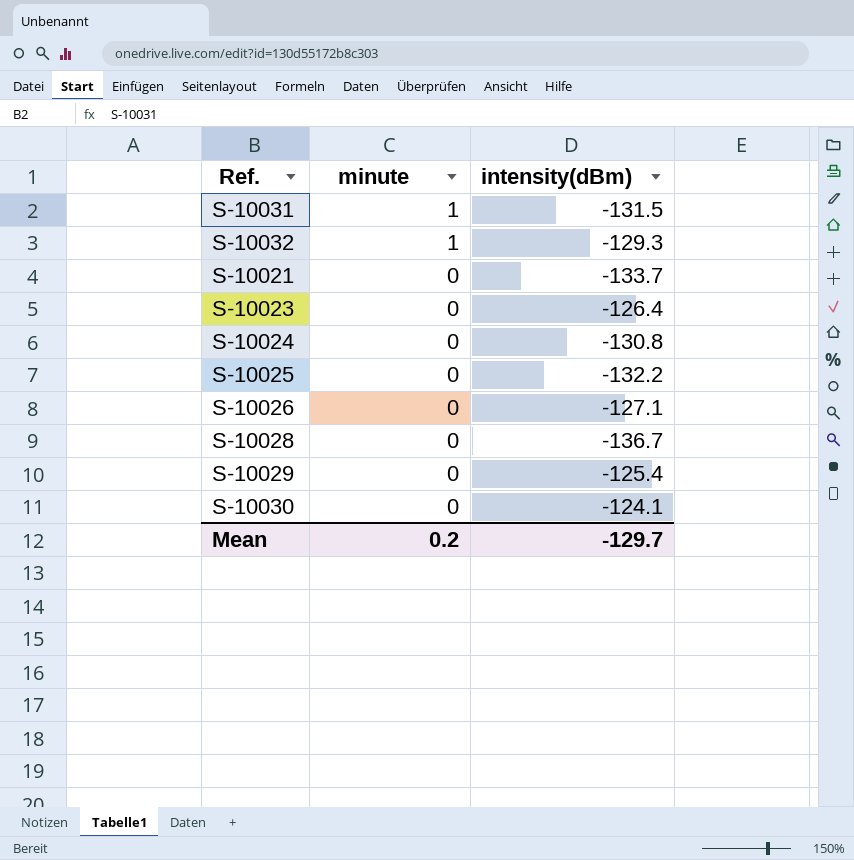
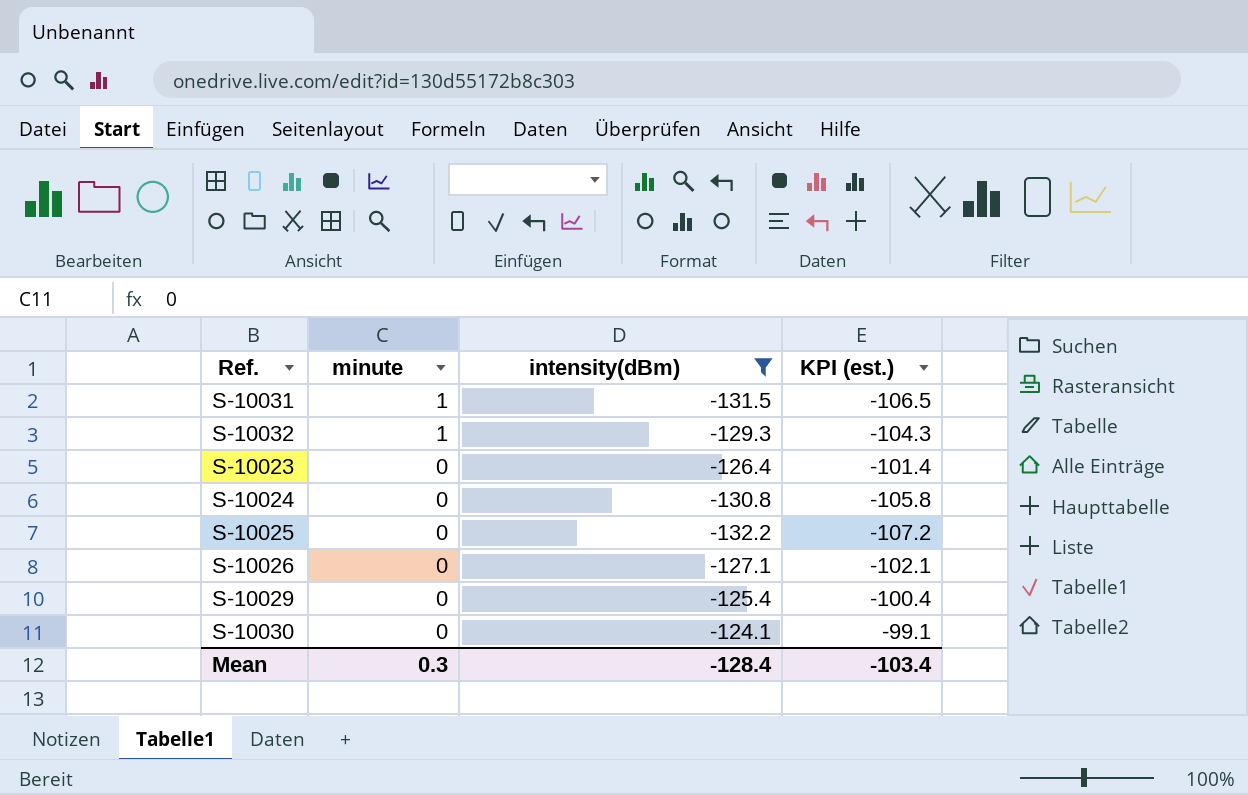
filter: none -> intensity(dBm) >= -132.2
column KPI (est.) | formula: none -> [intensity(dBm)] + 25
Mean | minute: 0.2 -> 0.3
Mean | intensity(dBm): -129.7 -> -128.4

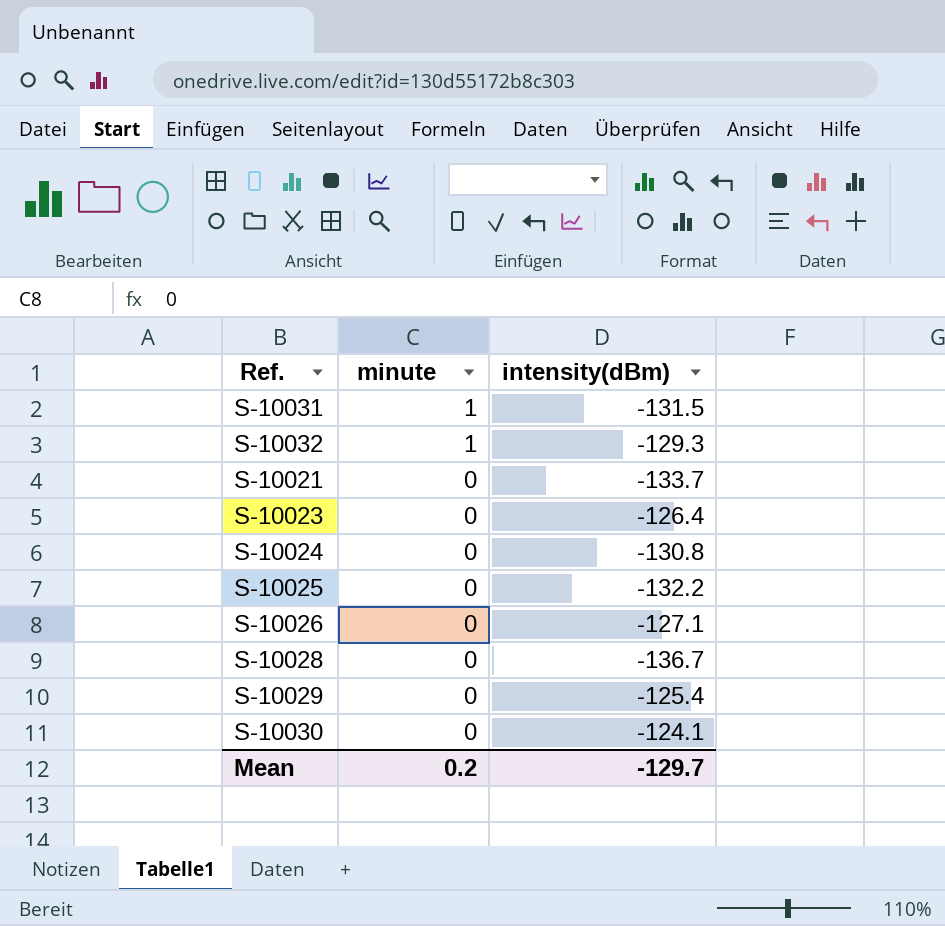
filter: intensity(dBm) >= -132.2 -> none
column KPI (est.) | formula: [intensity(dBm)] + 25 -> none
Mean | minute: 0.3 -> 0.2
Mean | intensity(dBm): -128.4 -> -129.7

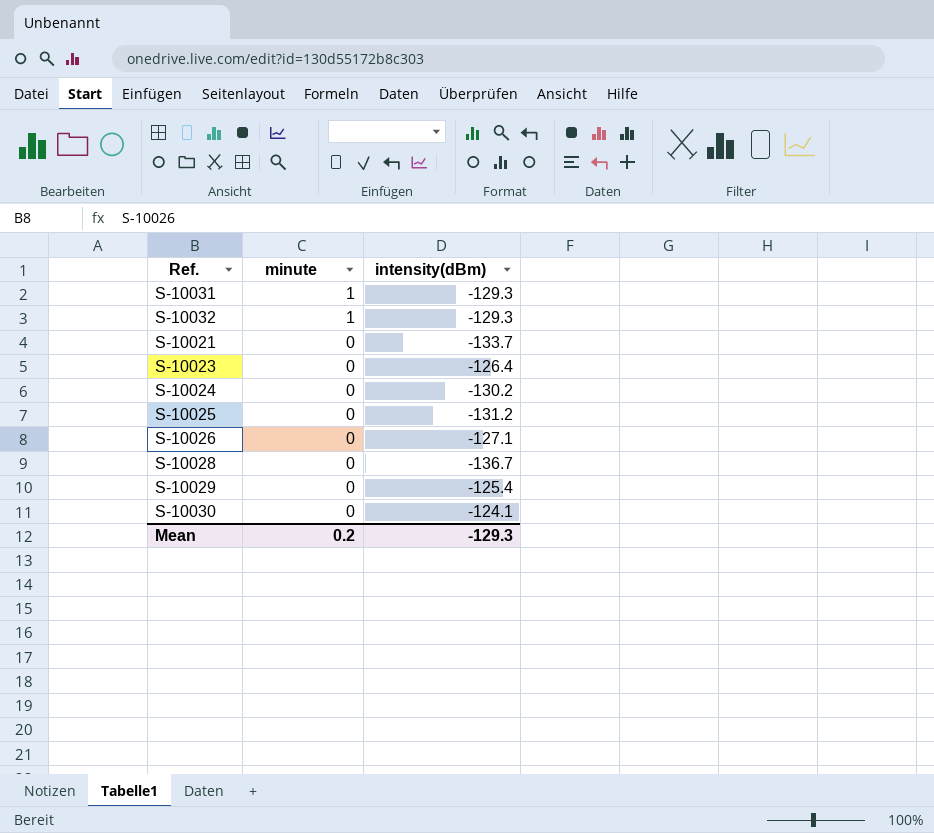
S-10031 | intensity(dBm): -131.5 -> -129.3
S-10024 | intensity(dBm): -130.8 -> -130.2
S-10025 | intensity(dBm): -132.2 -> -131.2
Mean | intensity(dBm): -129.7 -> -129.3

